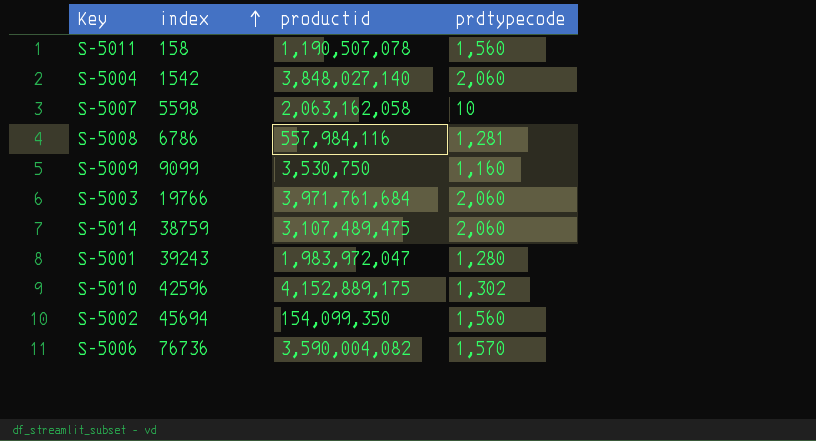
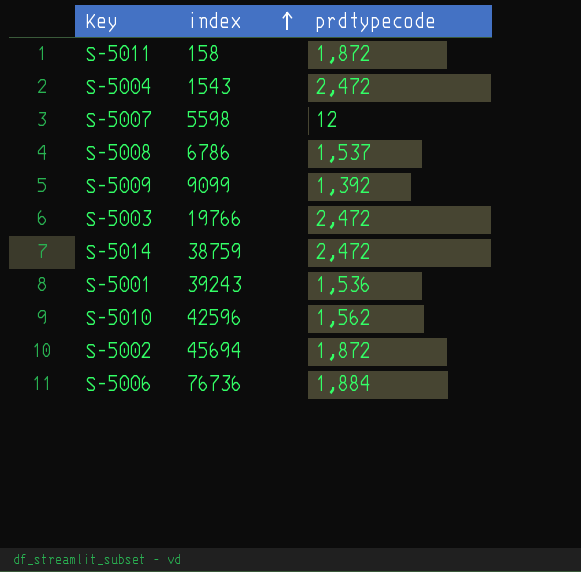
column productid | position: 3 -> none
S-5011 | prdtypecode: 1,560 -> 1,872
S-5004 | index: 1542 -> 1543
S-5004 | prdtypecode: 2,060 -> 2,472
S-5007 | prdtypecode: 10 -> 12
S-5008 | prdtypecode: 1,281 -> 1,537
S-5009 | prdtypecode: 1,160 -> 1,392
S-5003 | prdtypecode: 2,060 -> 2,472
S-5014 | prdtypecode: 2,060 -> 2,472
S-5001 | prdtypecode: 1,280 -> 1,536
S-5010 | prdtypecode: 1,302 -> 1,562
S-5002 | prdtypecode: 1,560 -> 1,872
S-5006 | prdtypecode: 1,570 -> 1,884

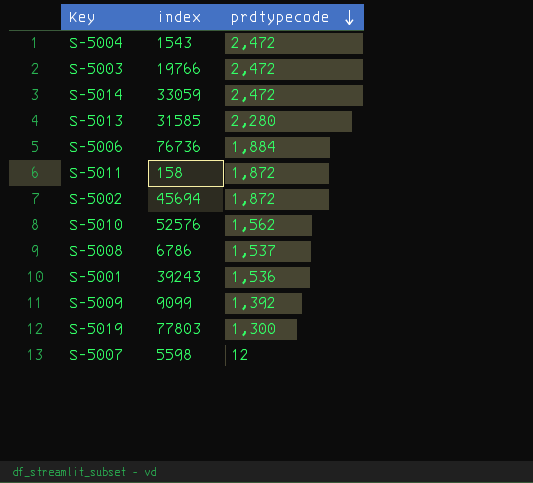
row order: index ascending -> prdtypecode descending
S-5014 | index: 38759 -> 33059
row S-5013: none -> 31585 | 2,280
S-5010 | index: 42596 -> 52576
row S-5019: none -> 77803 | 1,300

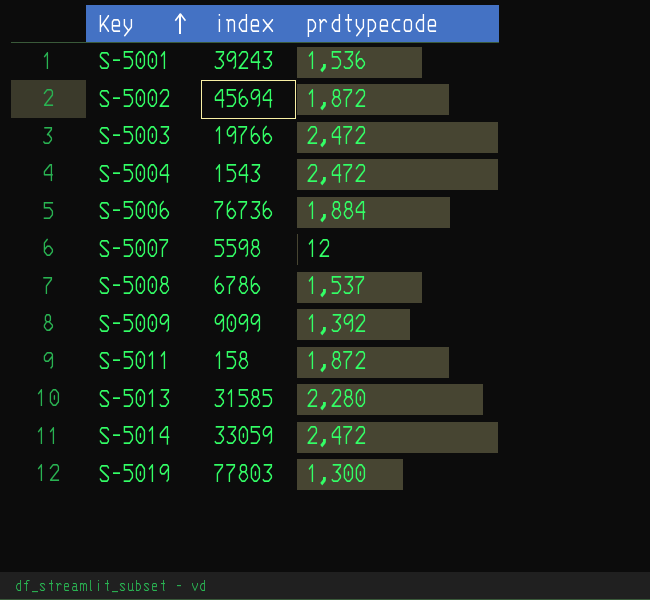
row order: prdtypecode descending -> Key ascending
row S-5010: 52576 | 1,562 -> none

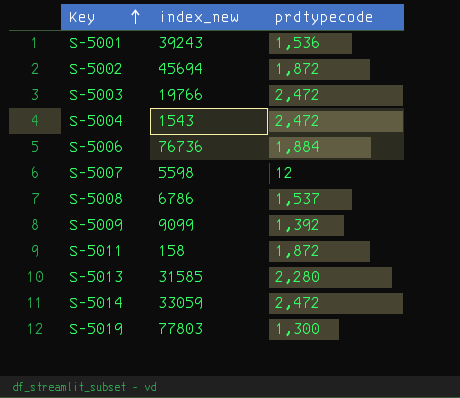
column name: index -> index_new

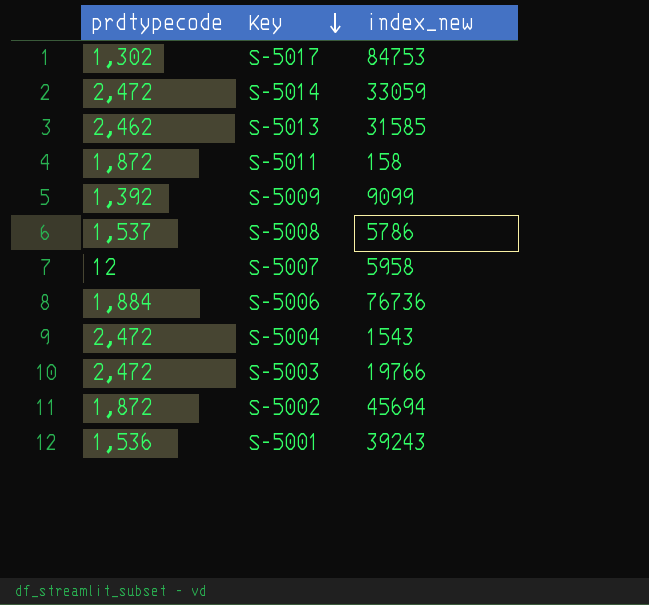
row order: Key ascending -> Key descending
column prdtypecode | position: 3 -> 1
row S-5019: 77803 | 1,300 -> none
row S-5017: none -> 1,302 | 84753
S-5013 | prdtypecode: 2,280 -> 2,462
S-5008 | index_new: 6786 -> 5786
S-5007 | index_new: 5598 -> 5958

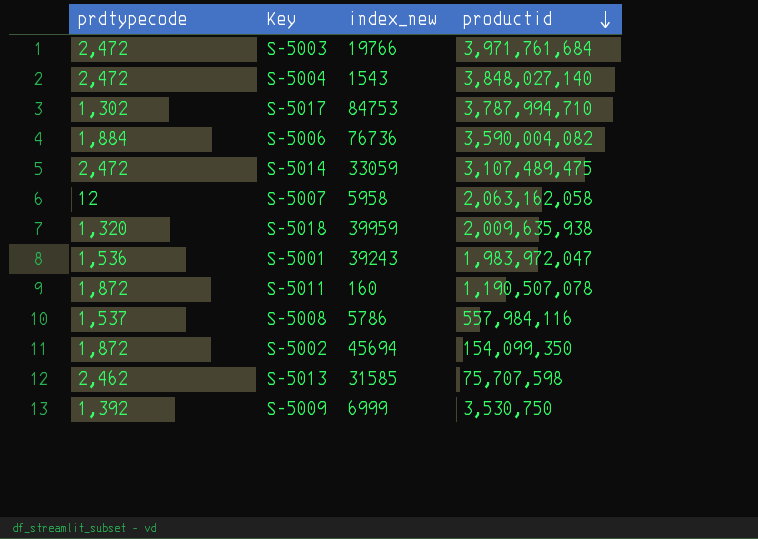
row order: Key descending -> productid descending
column productid | position: none -> 4
row S-5018: none -> 1,320 | 39959 | 2,009,635,938
S-5011 | index_new: 158 -> 160
S-5009 | index_new: 9099 -> 6999

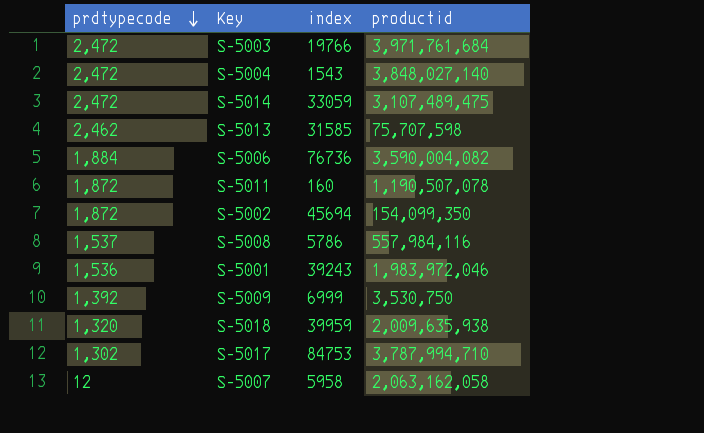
row order: productid descending -> prdtypecode descending
column name: index_new -> index
S-5001 | productid: 1,983,972,047 -> 1,983,972,046

